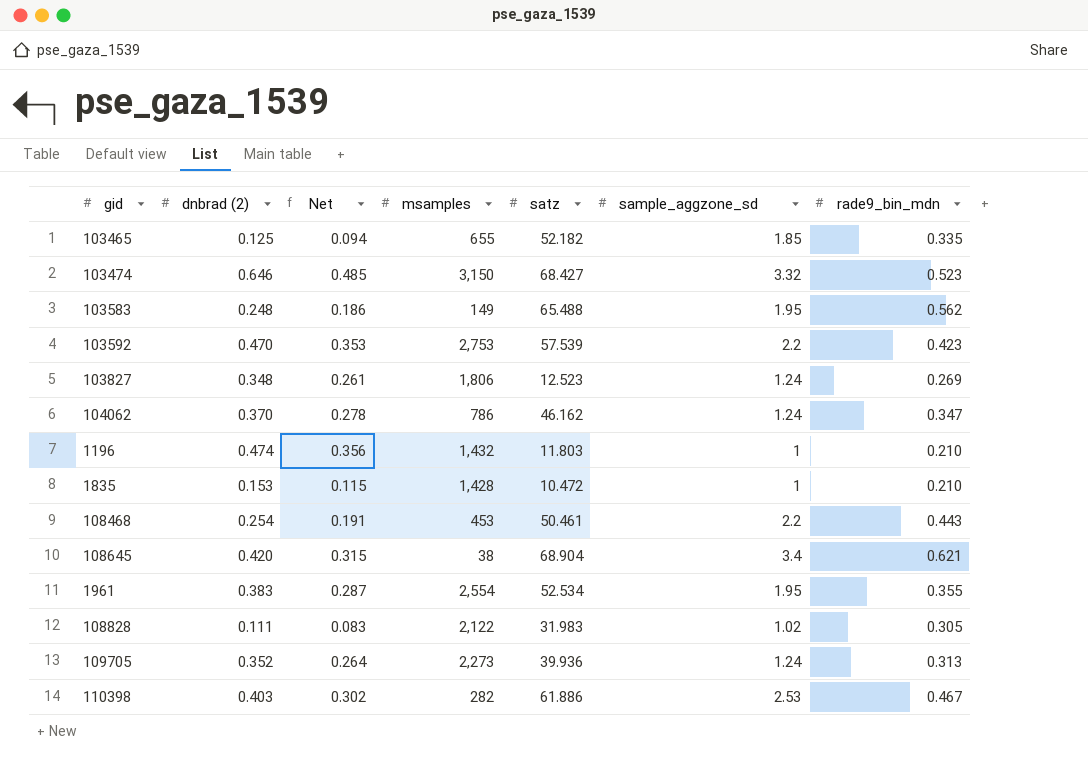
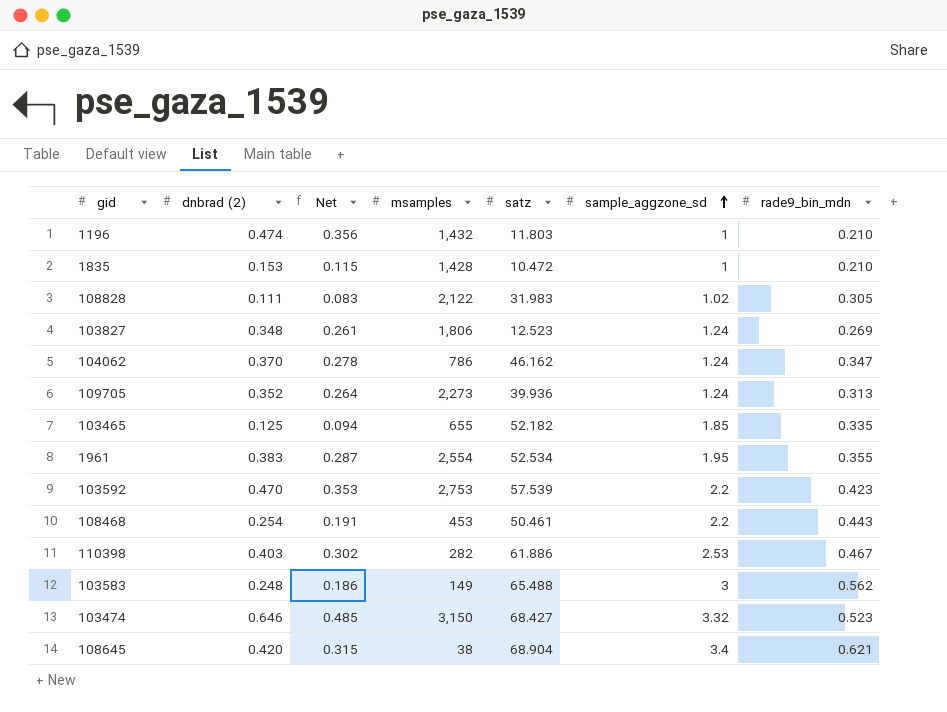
row order: none -> sample_aggzone_sd ascending
103583 | sample_aggzone_sd: 1.95 -> 3

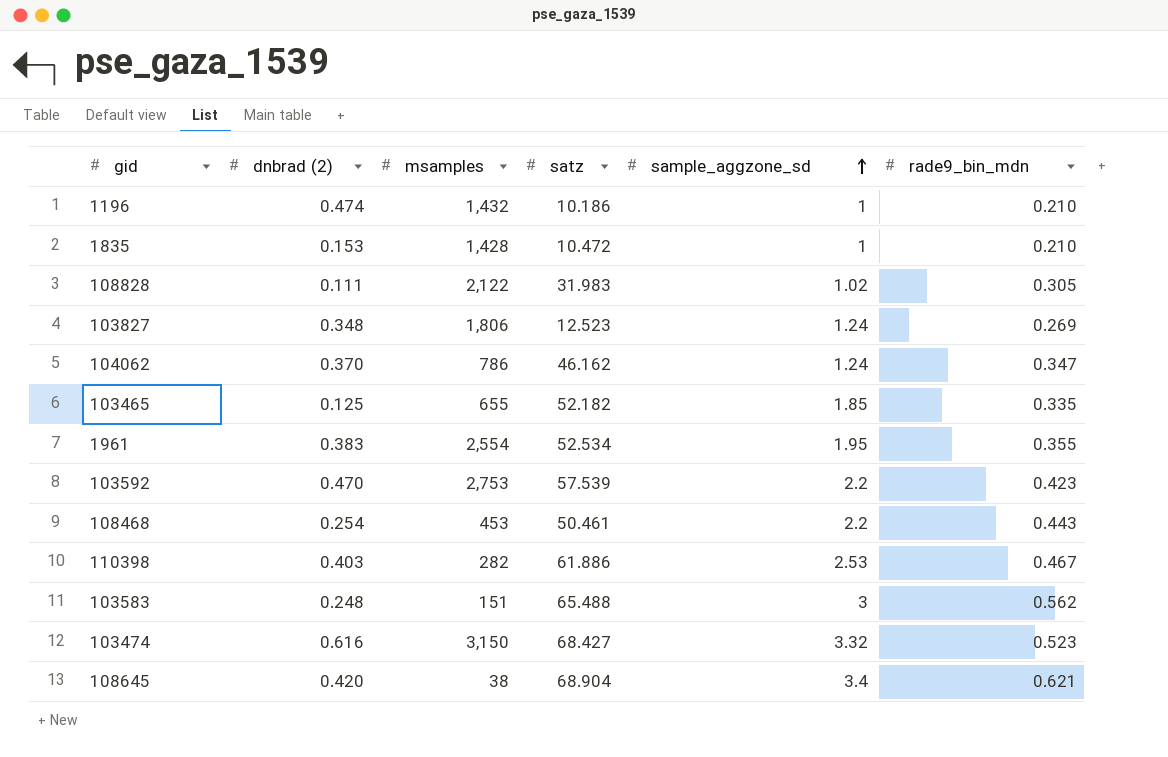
column Net | formula: [dnbrad (2)] * 0.75 -> none
row 109705: 0.352 | 0.264 | 2,273 | 39.936 | 1.24 | 0.313 -> none
1196 | satz: 11.803 -> 10.186
103583 | msamples: 149 -> 151
103474 | dnbrad (2): 0.646 -> 0.616

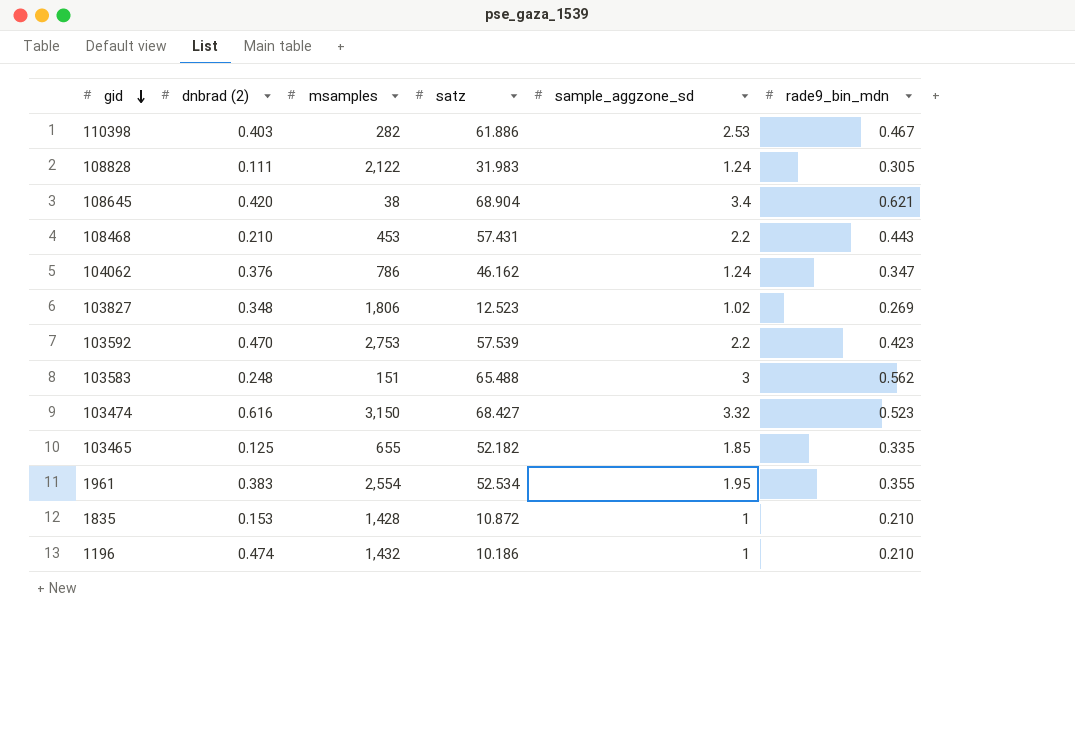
row order: sample_aggzone_sd ascending -> gid descending
108828 | sample_aggzone_sd: 1.02 -> 1.24
108468 | dnbrad (2): 0.254 -> 0.210
108468 | satz: 50.461 -> 57.431
104062 | dnbrad (2): 0.370 -> 0.376
103827 | sample_aggzone_sd: 1.24 -> 1.02
1835 | satz: 10.472 -> 10.872

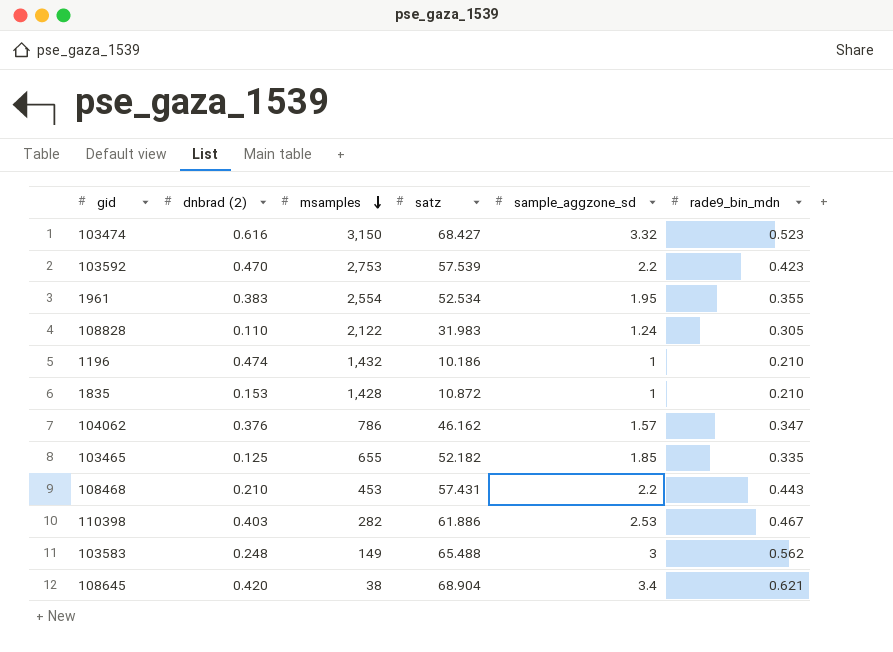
row order: gid descending -> msamples descending
row 103827: 0.348 | 1,806 | 12.523 | 1.02 | 0.269 -> none
108828 | dnbrad (2): 0.111 -> 0.110
104062 | sample_aggzone_sd: 1.24 -> 1.57
103583 | msamples: 151 -> 149

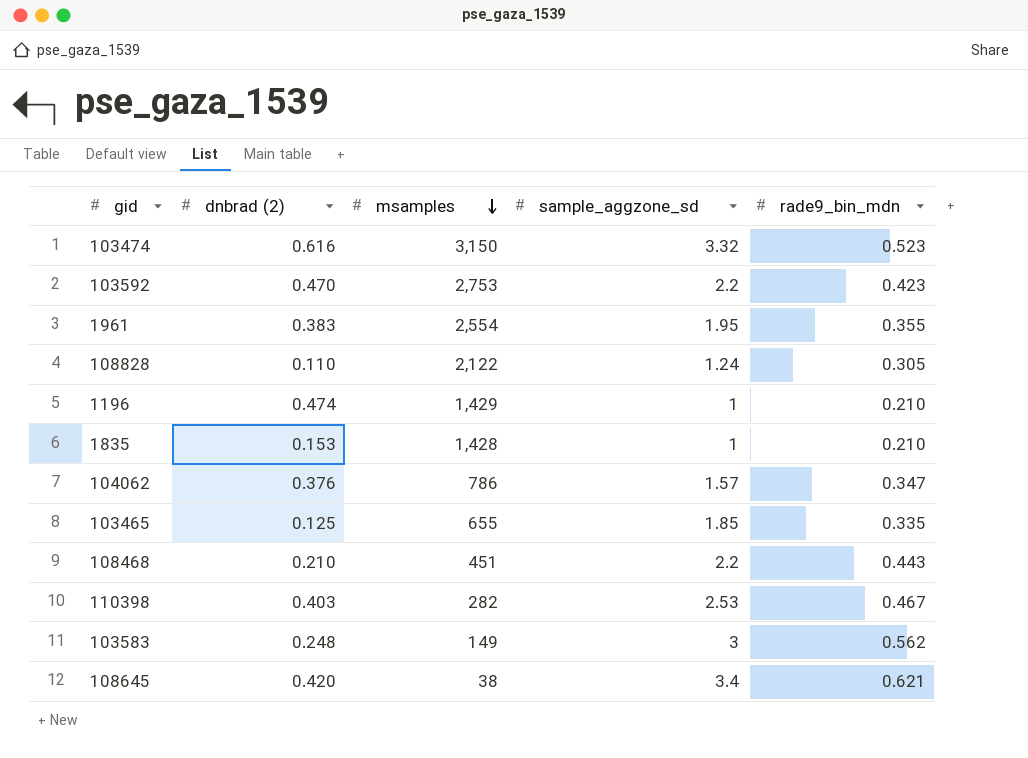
column satz | position: 4 -> none
1196 | msamples: 1,432 -> 1,429
108468 | msamples: 453 -> 451

